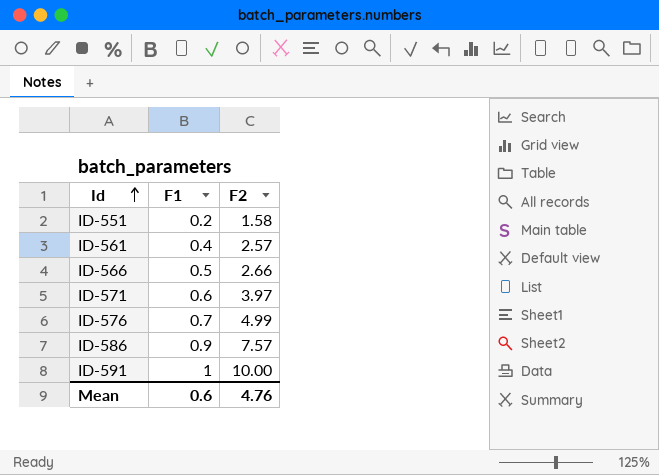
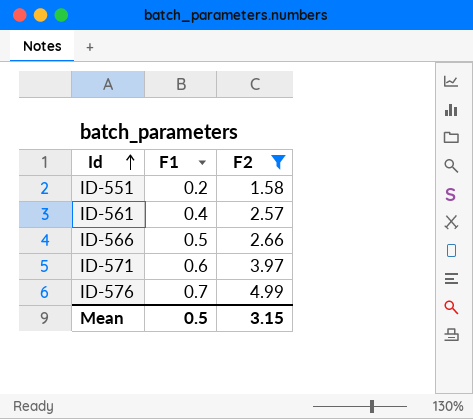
filter: none -> F2 <= 4.99
Mean | F1: 0.6 -> 0.5
Mean | F2: 4.76 -> 3.15

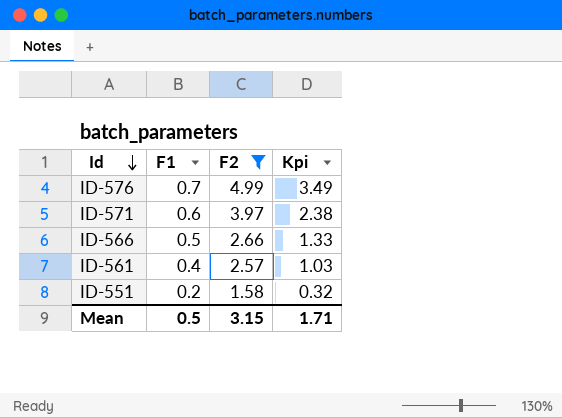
row order: Id ascending -> Id descending
column Kpi | formula: none -> [F1] * [F2]

